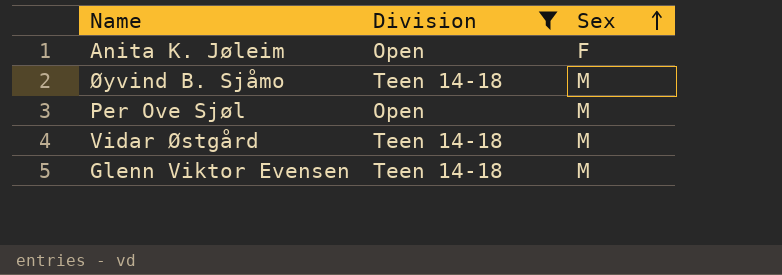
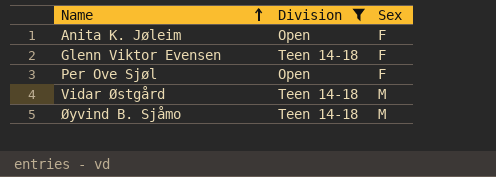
row order: Sex ascending -> Name ascending
Glenn Viktor Evensen | Sex: M -> F
Per Ove Sjøl | Sex: M -> F

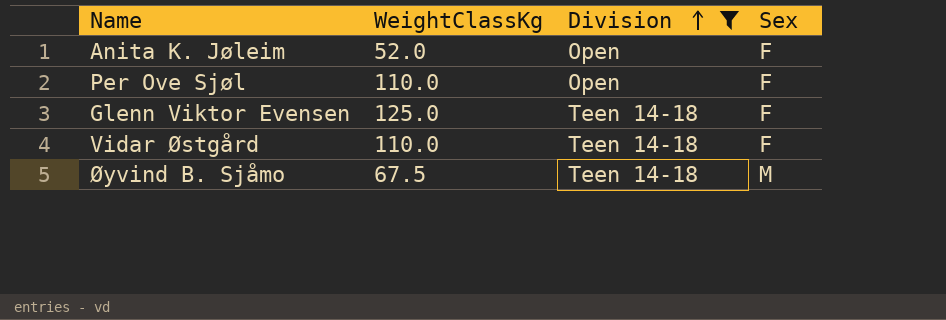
row order: Name ascending -> Division ascending
column WeightClassKg | position: none -> 2
Vidar Østgård | Sex: M -> F

